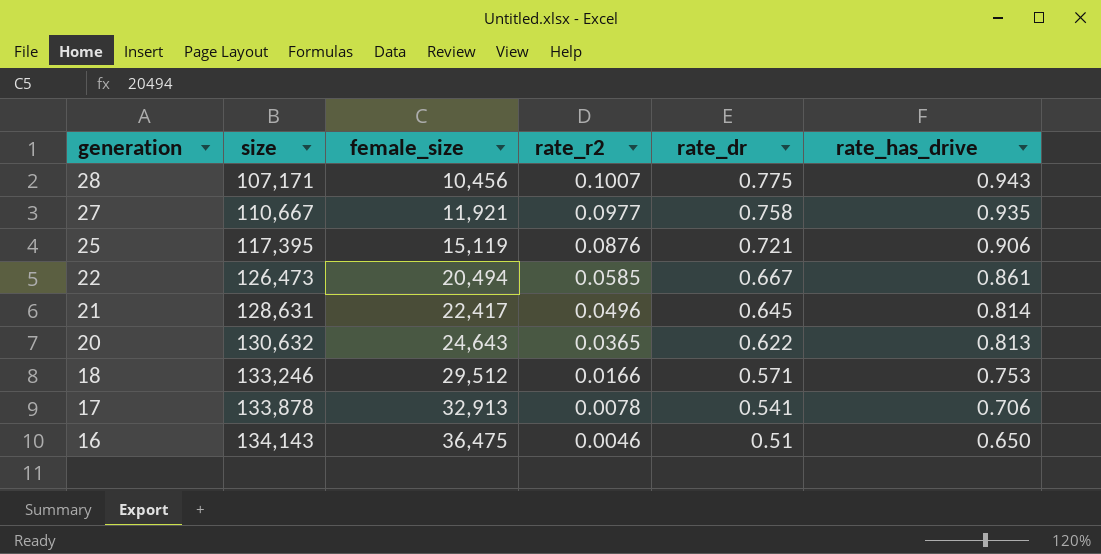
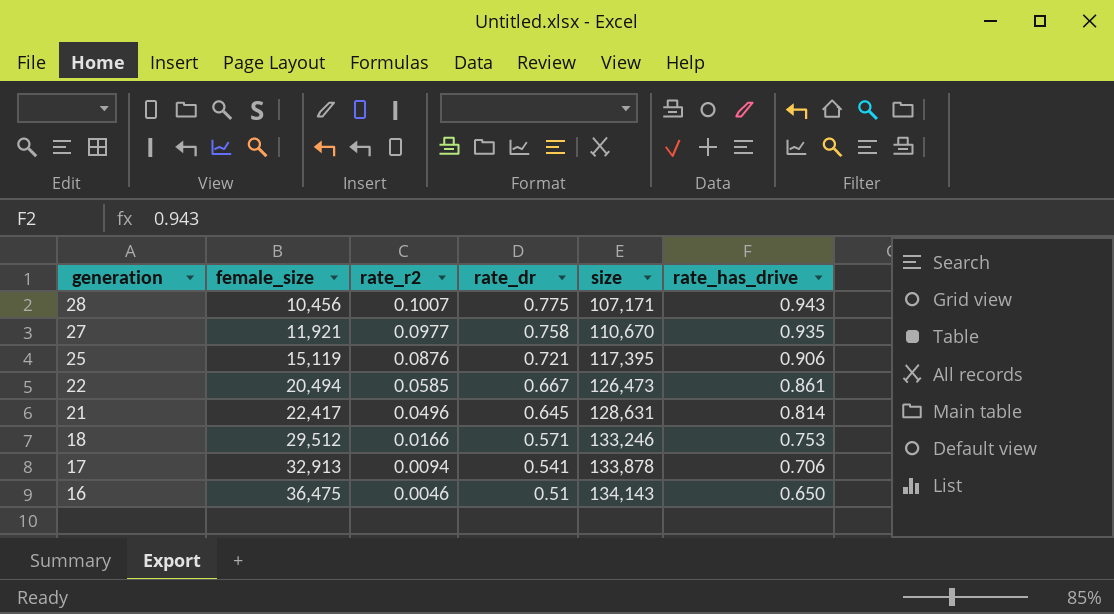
column size | position: 2 -> 5
row 20: 130,632 | 24,643 | 0.0365 | 0.622 | 0.813 -> none
27 | size: 110,667 -> 110,670
17 | rate_r2: 0.0078 -> 0.0094

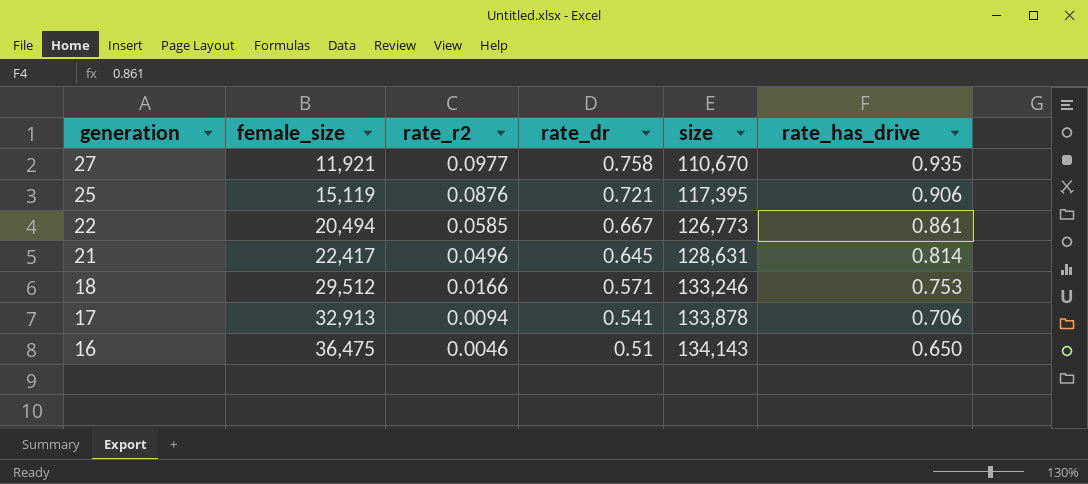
row 28: 10,456 | 0.1007 | 0.775 | 107,171 | 0.943 -> none
22 | size: 126,473 -> 126,773

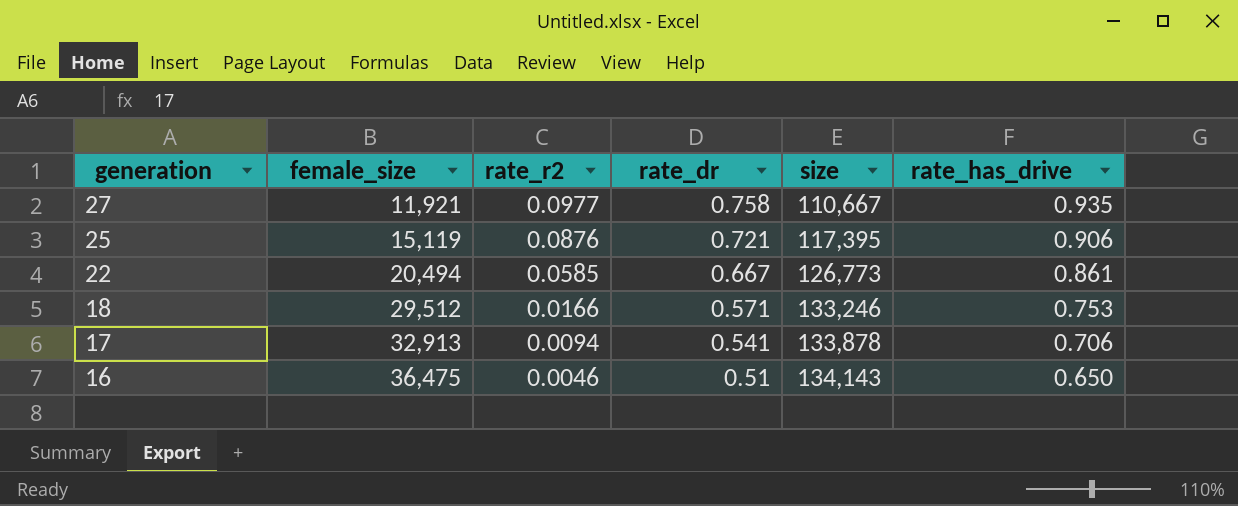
row 21: 22,417 | 0.0496 | 0.645 | 128,631 | 0.814 -> none
27 | size: 110,670 -> 110,667

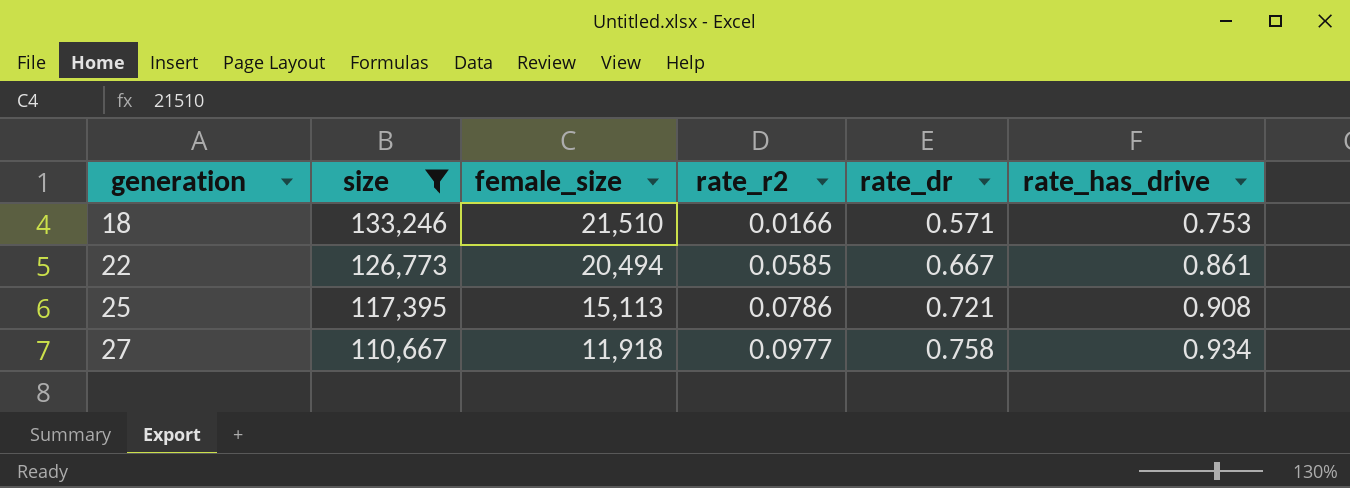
filter: none -> size <= 133,246
row order: generation descending -> generation ascending
column size | position: 5 -> 2
18 | female_size: 29,512 -> 21,510
25 | female_size: 15,119 -> 15,113
25 | rate_r2: 0.0876 -> 0.0786
25 | rate_has_drive: 0.906 -> 0.908
27 | female_size: 11,921 -> 11,918
27 | rate_has_drive: 0.935 -> 0.934

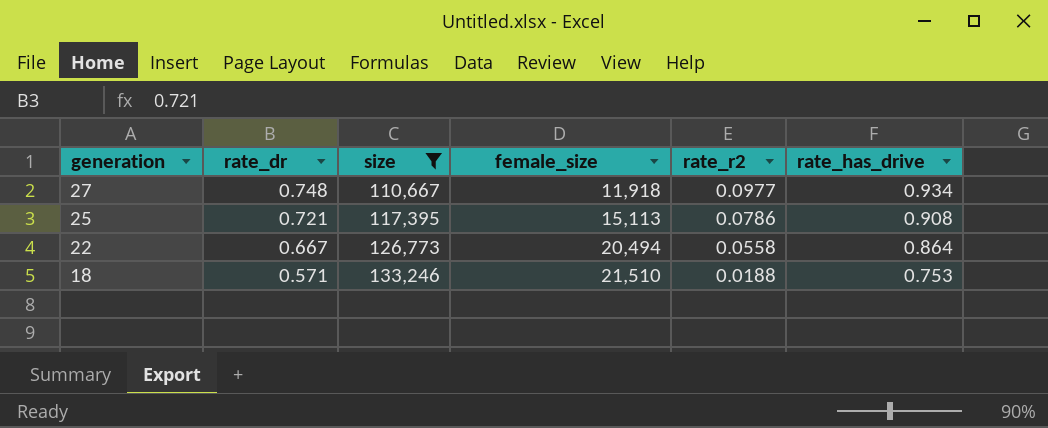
row order: generation ascending -> generation descending
column rate_dr | position: 5 -> 2
27 | rate_dr: 0.758 -> 0.748
22 | rate_r2: 0.0585 -> 0.0558
22 | rate_has_drive: 0.861 -> 0.864
18 | rate_r2: 0.0166 -> 0.0188

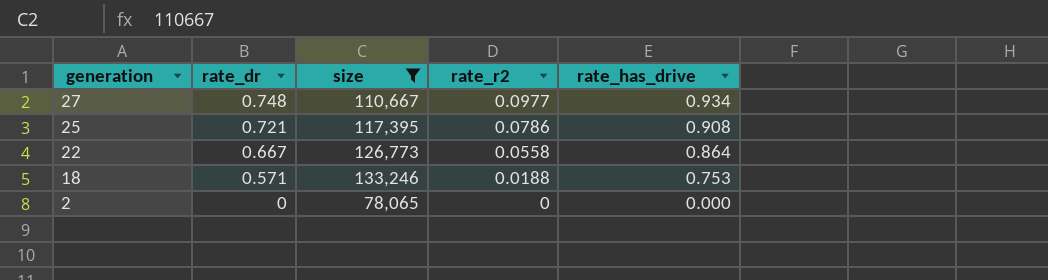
column female_size | position: 4 -> none
row 2: none -> 0 | 78,065 | 0 | 0.000

